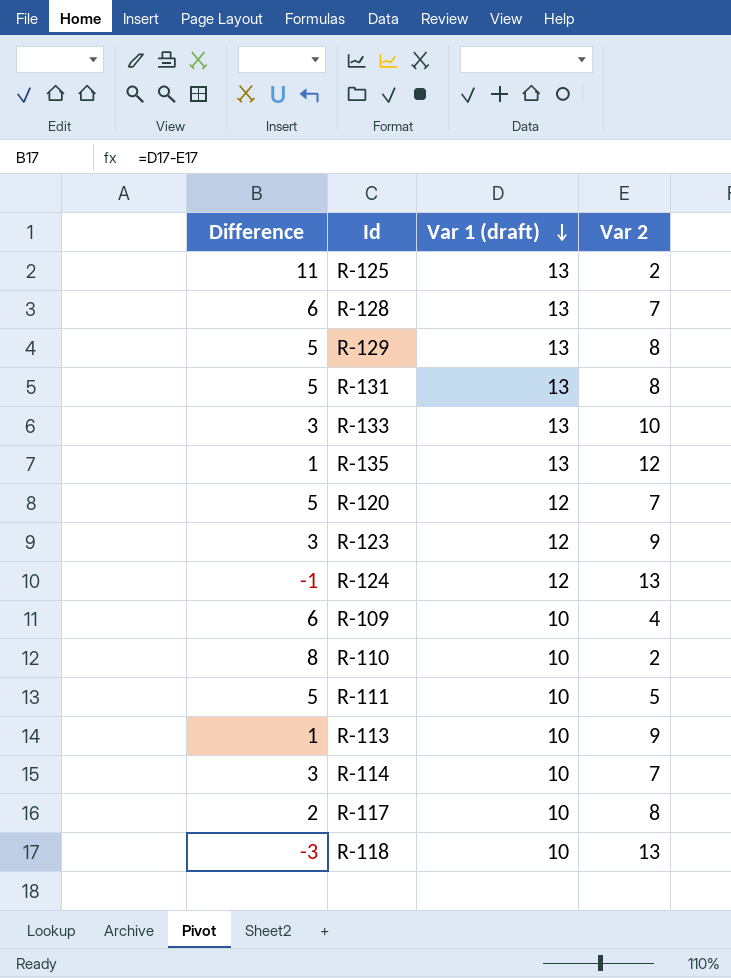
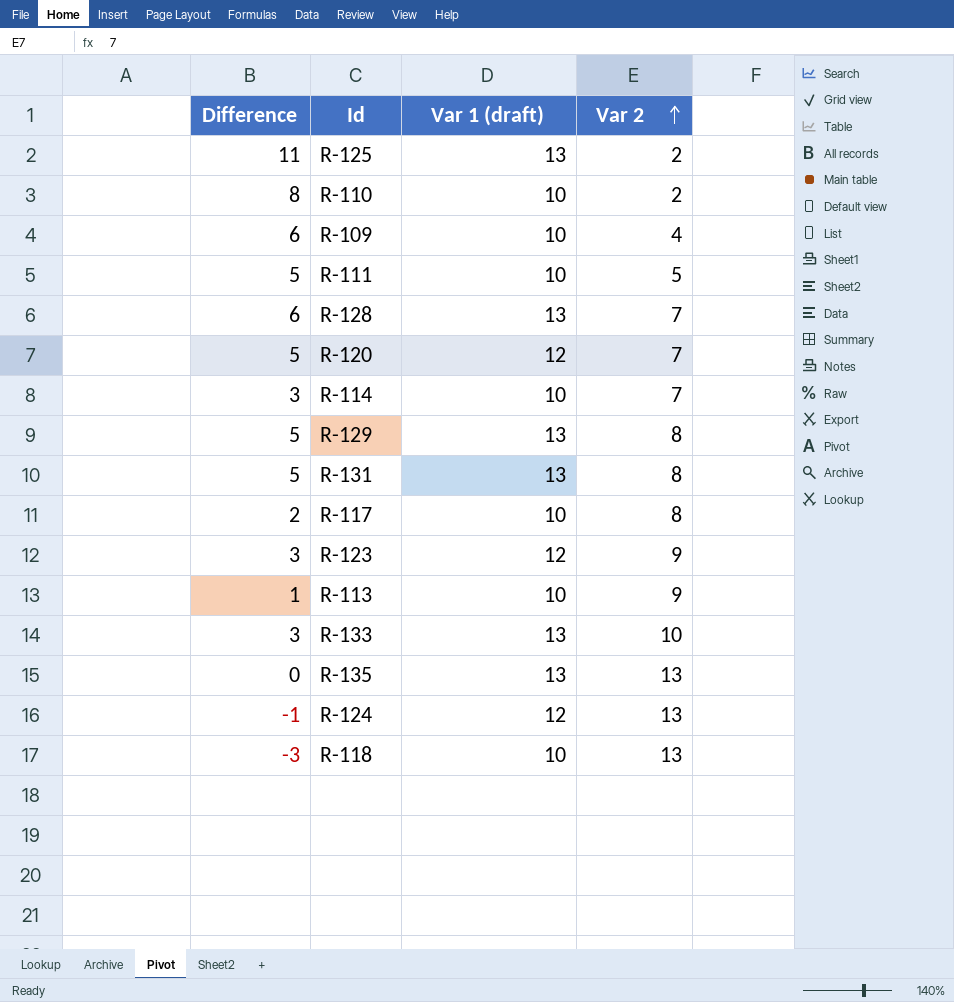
row order: Var 1 (draft) descending -> Var 2 ascending
R-135 | Difference: 1 -> 0
R-135 | Var 2: 12 -> 13

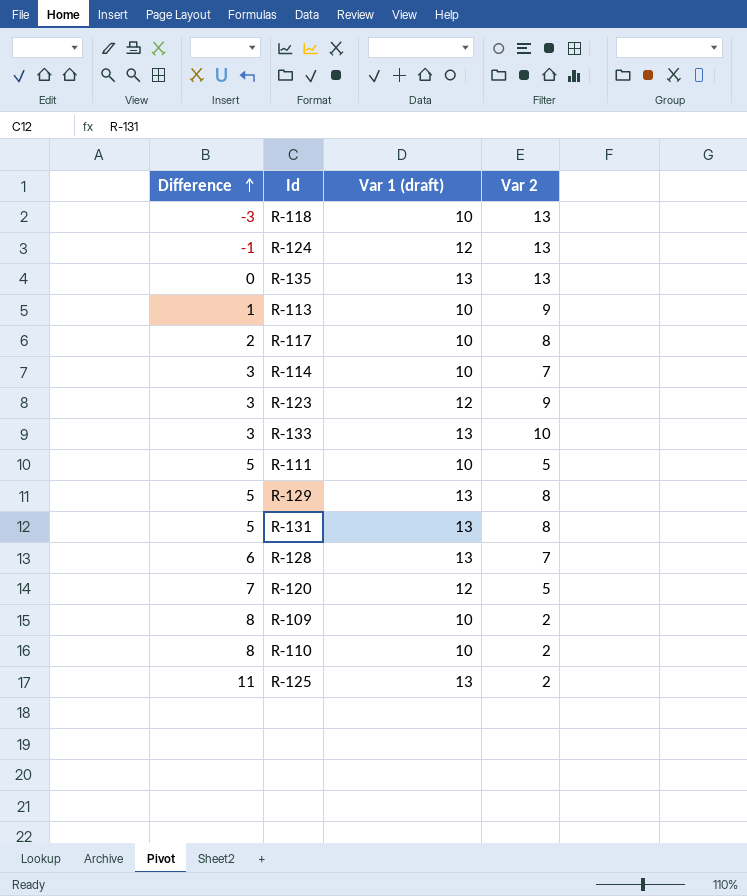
row order: Var 2 ascending -> Difference ascending
R-120 | Difference: 5 -> 7
R-120 | Var 2: 7 -> 5
R-109 | Difference: 6 -> 8
R-109 | Var 2: 4 -> 2

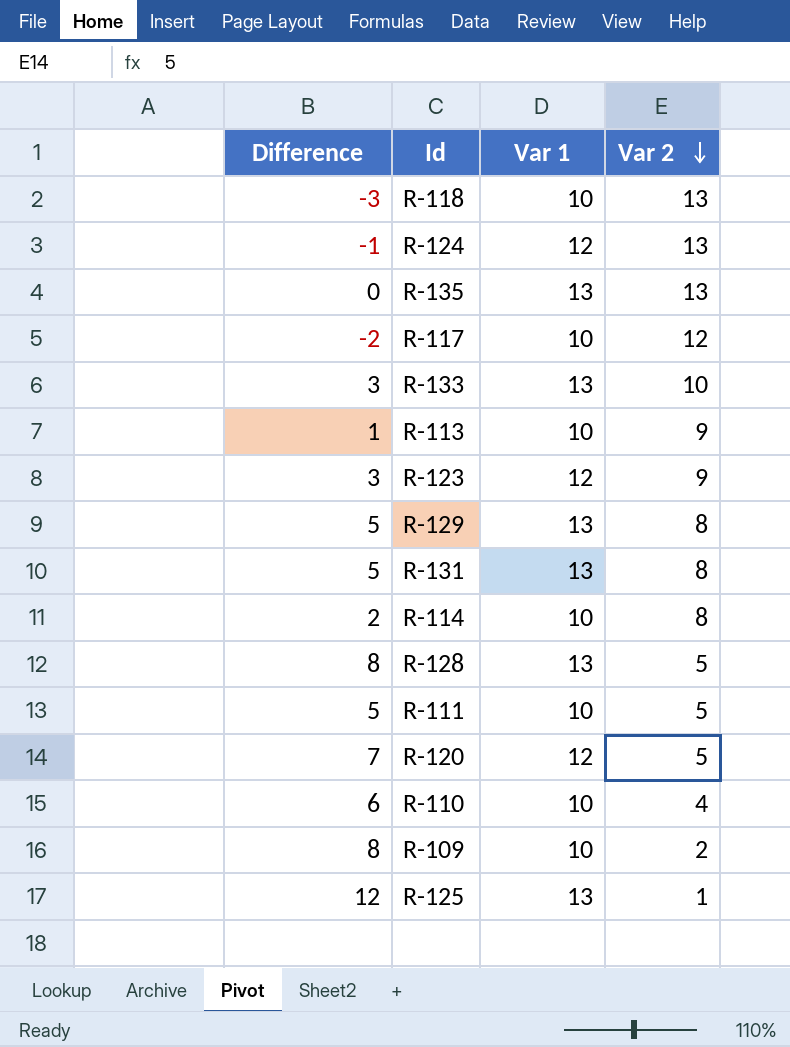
row order: Difference ascending -> Var 2 descending
column name: Var 1 (draft) -> Var 1
R-117 | Difference: 2 -> -2
R-117 | Var 2: 8 -> 12
R-114 | Difference: 3 -> 2
R-114 | Var 2: 7 -> 8
R-128 | Difference: 6 -> 8
R-128 | Var 2: 7 -> 5
R-110 | Difference: 8 -> 6
R-110 | Var 2: 2 -> 4
R-125 | Difference: 11 -> 12
R-125 | Var 2: 2 -> 1

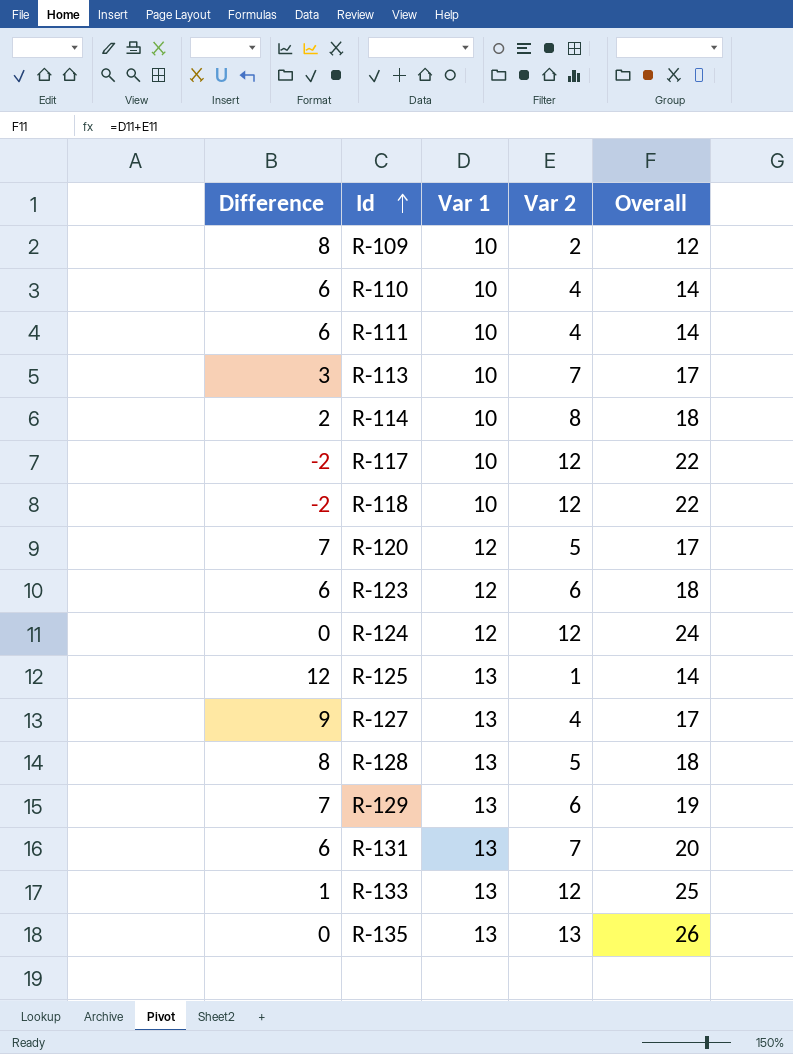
row order: Var 2 descending -> Id ascending
column Overall | formula: none -> [Var 1] + [Var 2]
R-111 | Difference: 5 -> 6
R-111 | Var 2: 5 -> 4
R-113 | Difference: 1 -> 3
R-113 | Var 2: 9 -> 7
R-118 | Difference: -3 -> -2
R-118 | Var 2: 13 -> 12
R-123 | Difference: 3 -> 6
R-123 | Var 2: 9 -> 6
R-124 | Difference: -1 -> 0
R-124 | Var 2: 13 -> 12
row R-127: none -> 9 | 13 | 4 | 17
R-129 | Difference: 5 -> 7
R-129 | Var 2: 8 -> 6
R-131 | Difference: 5 -> 6
R-131 | Var 2: 8 -> 7
R-133 | Difference: 3 -> 1
R-133 | Var 2: 10 -> 12

